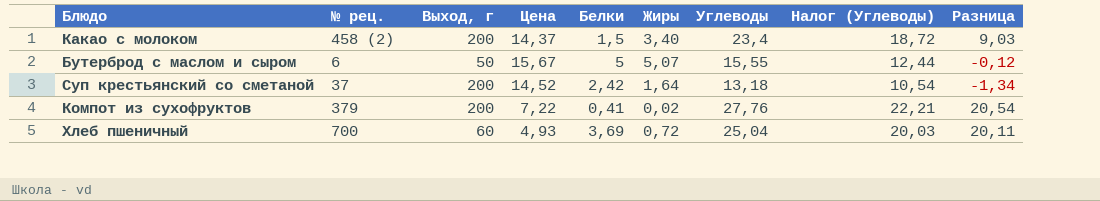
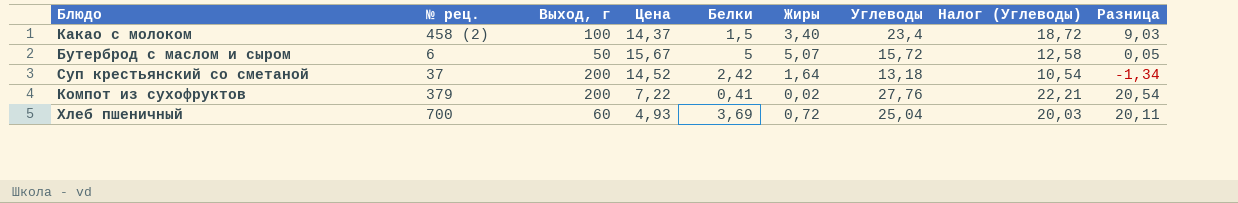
Какао с молоком | Выход, г: 200 -> 100
Бутерброд с маслом и сыром | Углеводы: 15,55 -> 15,72
Бутерброд с маслом и сыром | Налог (Углеводы): 12,44 -> 12,58
Бутерброд с маслом и сыром | Разница: -0,12 -> 0,05

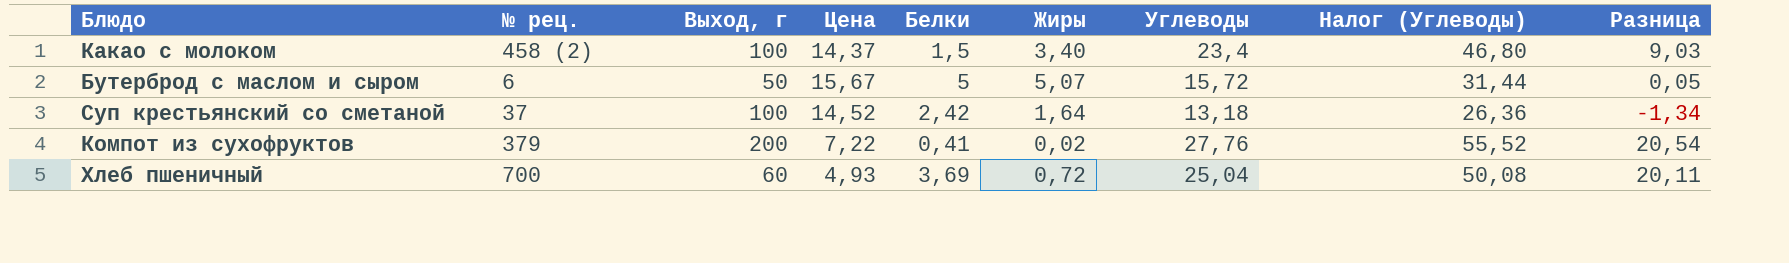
column Налог (Углеводы) | formula: [Углеводы] * 0,8 -> [Углеводы] * 2
Суп крестьянский со сметаной | Выход, г: 200 -> 100

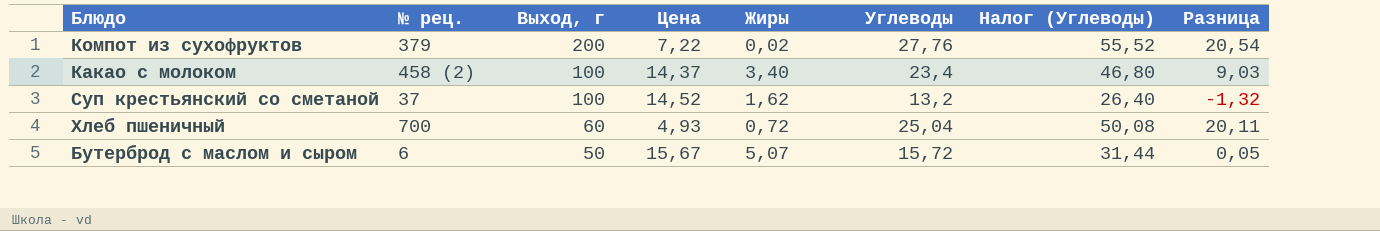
row order: none -> Выход, г descending
column Белки | position: 5 -> none
Суп крестьянский со сметаной | Жиры: 1,64 -> 1,62
Суп крестьянский со сметаной | Углеводы: 13,18 -> 13,2
Суп крестьянский со сметаной | Налог (Углеводы): 26,36 -> 26,40
Суп крестьянский со сметаной | Разница: -1,34 -> -1,32

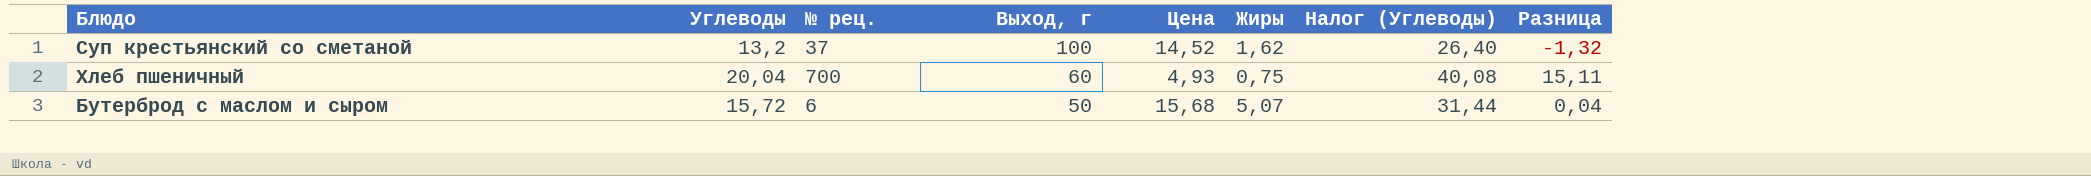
column Углеводы | position: 6 -> 2
row Компот из сухофруктов: 379 | 200 | 7,22 | 0,02 | 27,76 | 55,52 | 20,54 -> none
row Какао с молоком: 458 (2) | 100 | 14,37 | 3,40 | 23,4 | 46,80 | 9,03 -> none
Хлеб пшеничный | Углеводы: 25,04 -> 20,04
Хлеб пшеничный | Жиры: 0,72 -> 0,75
Хлеб пшеничный | Налог (Углеводы): 50,08 -> 40,08
Хлеб пшеничный | Разница: 20,11 -> 15,11
Бутерброд с маслом и сыром | Цена: 15,67 -> 15,68
Бутерброд с маслом и сыром | Разница: 0,05 -> 0,04

